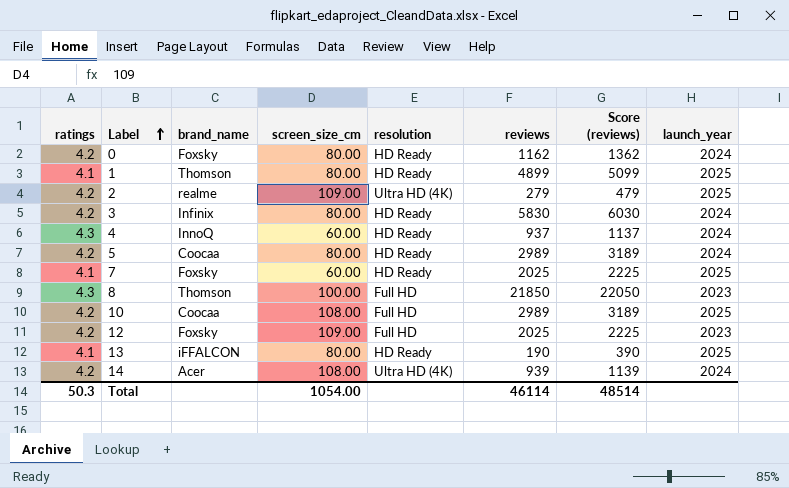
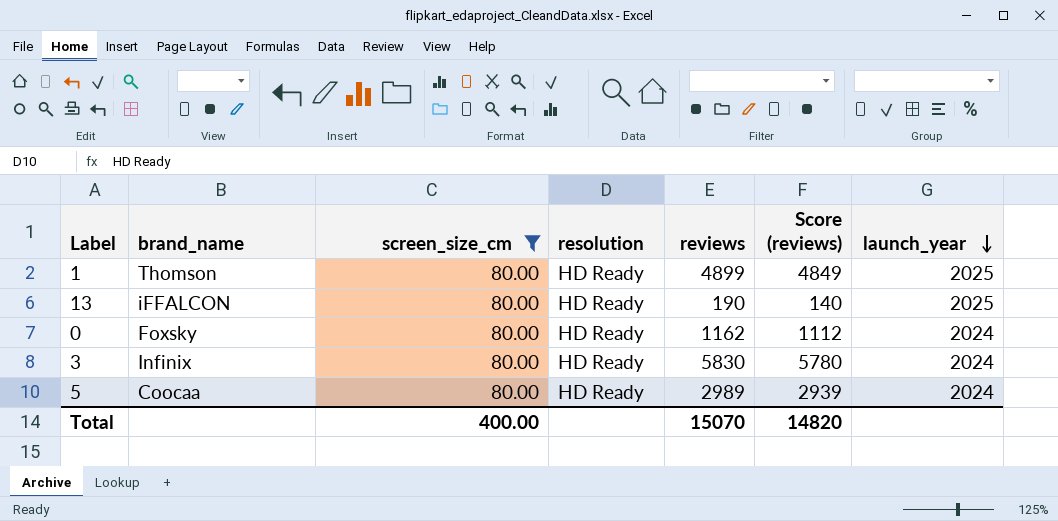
filter: none -> screen_size_cm = 80.00
row order: Label ascending -> launch_year descending
column ratings | position: 1 -> none
column Score (reviews) | formula: [reviews] + 200 -> [reviews] - 50
Total | screen_size_cm: 1054.00 -> 400.00
Total | reviews: 46114 -> 15070
Total | Score (reviews): 48514 -> 14820

